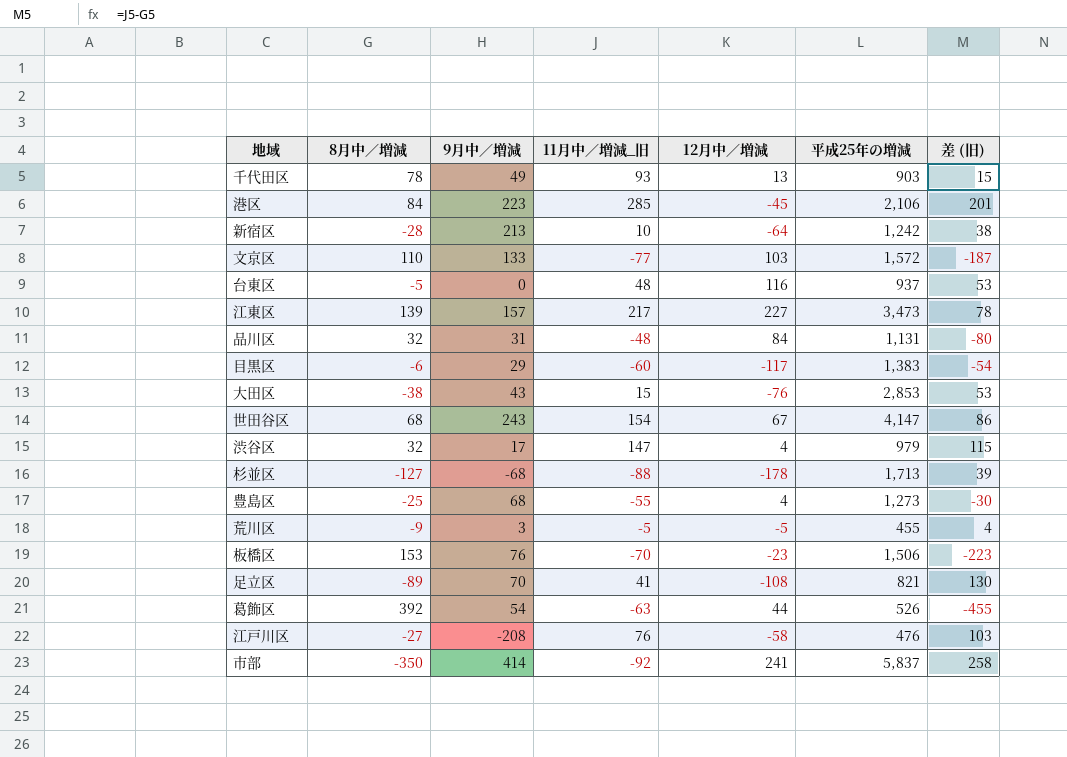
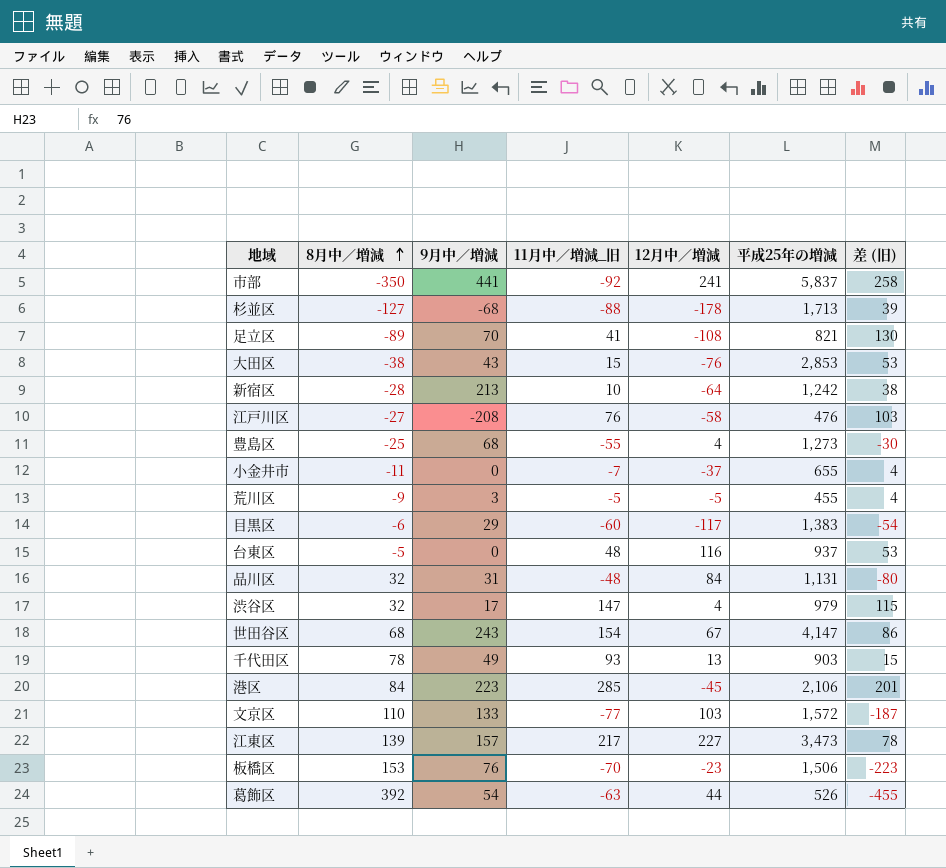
row order: none -> 8月中／増減 ascending
市部 | 9月中／増減: 414 -> 441
row 小金井市: none -> -11 | 0 | -7 | -37 | 655 | 4

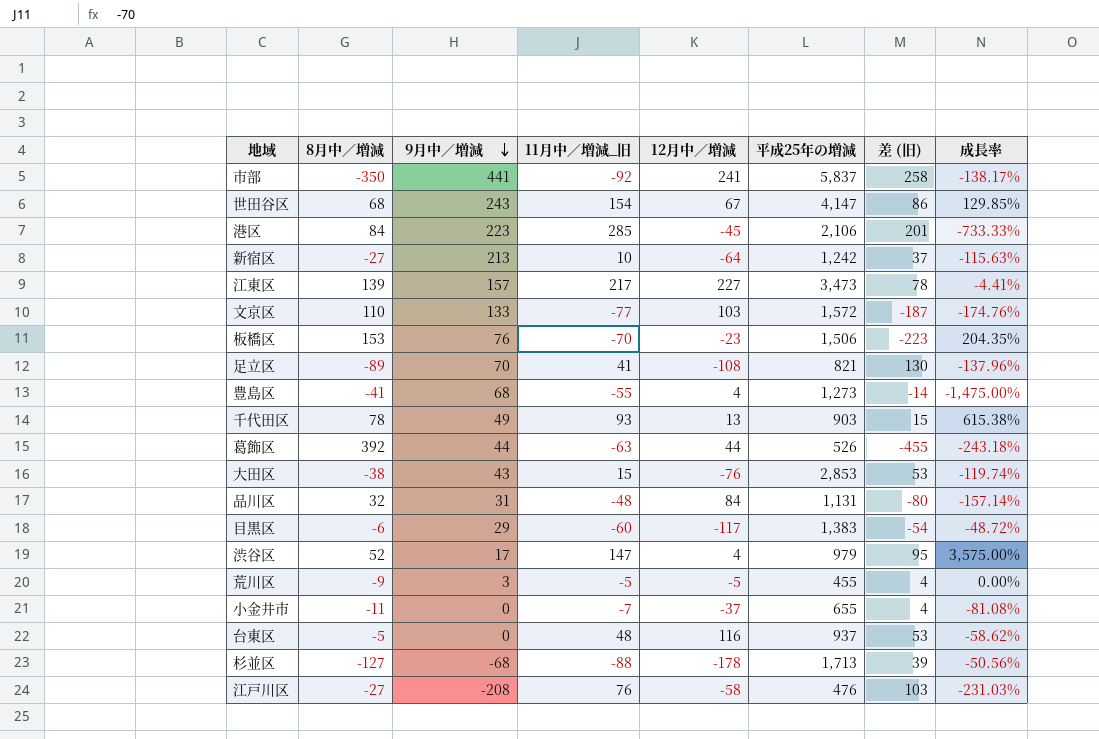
row order: 8月中／増減 ascending -> 9月中／増減 descending
column 成長率 | formula: none -> ([11月中／増減_旧] - [12月中／増減]) / [12月中／増減]
新宿区 | 8月中／増減: -28 -> -27
新宿区 | 差 (旧): 38 -> 37
豊島区 | 8月中／増減: -25 -> -41
豊島区 | 差 (旧): -30 -> -14
葛飾区 | 9月中／増減: 54 -> 44
渋谷区 | 8月中／増減: 32 -> 52
渋谷区 | 差 (旧): 115 -> 95

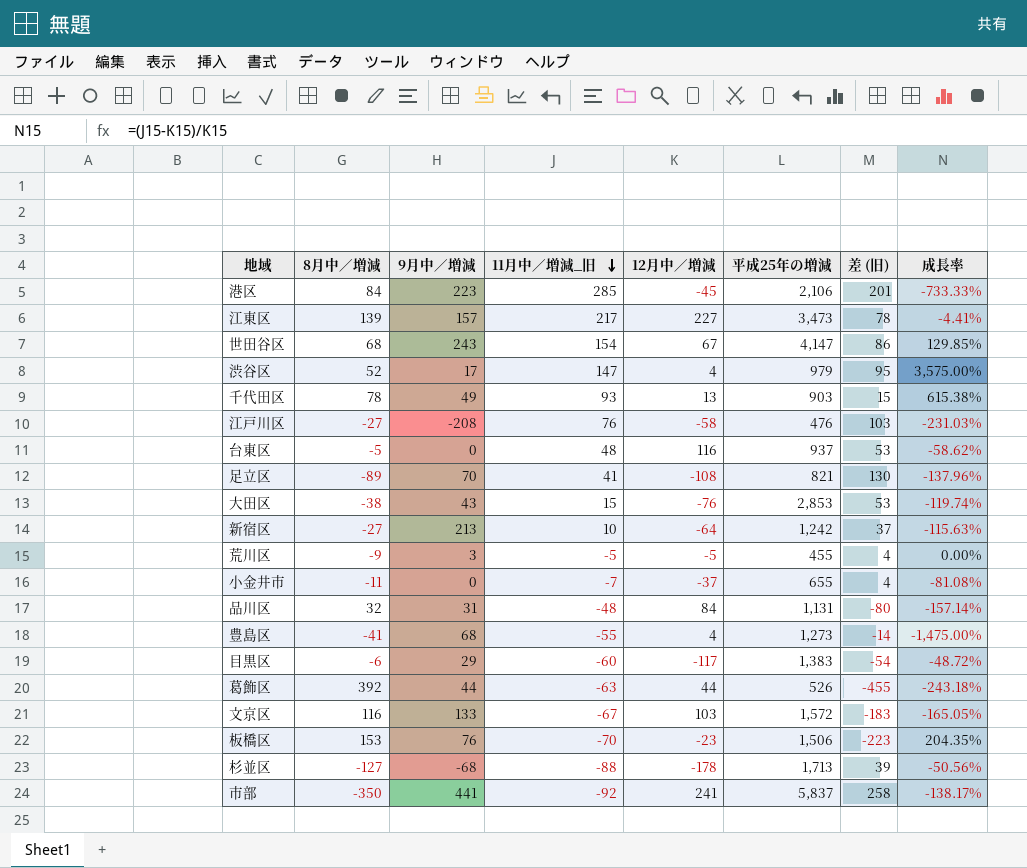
row order: 9月中／増減 descending -> 11月中／増減_旧 descending
文京区 | 8月中／増減: 110 -> 116
文京区 | 11月中／増減_旧: -77 -> -67
文京区 | 差 (旧): -187 -> -183
文京区 | 成長率: -174.76% -> -165.05%

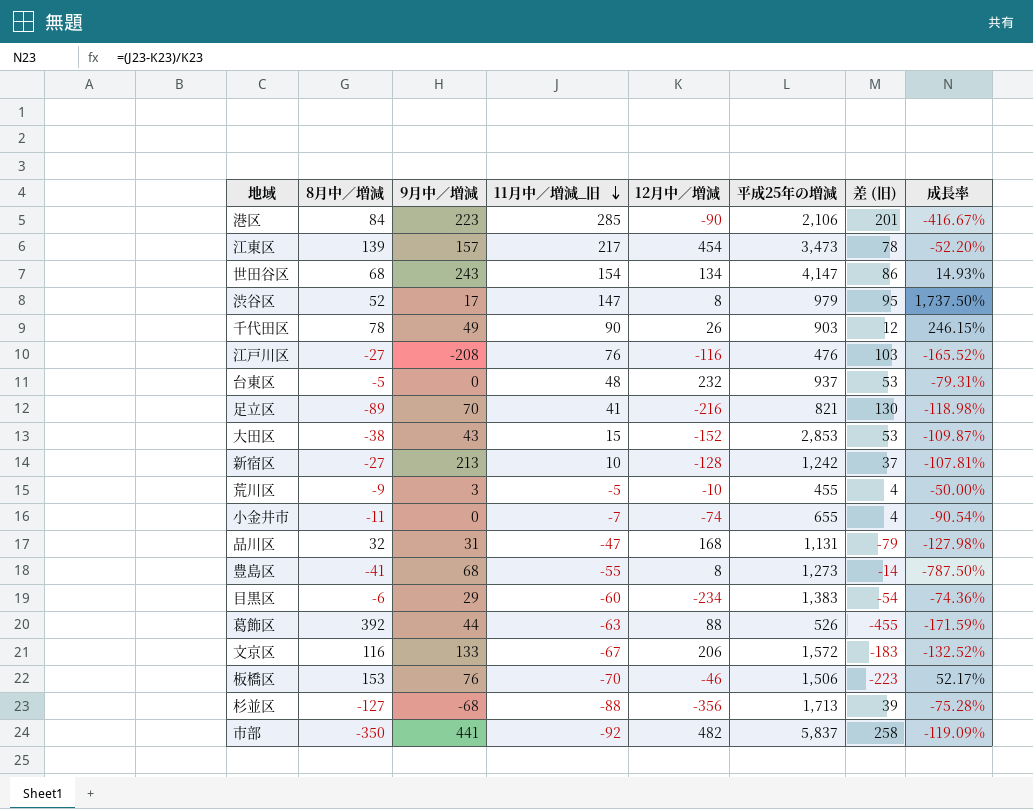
港区 | 12月中／増減: -45 -> -90
港区 | 成長率: -733.33% -> -416.67%
江東区 | 12月中／増減: 227 -> 454
江東区 | 成長率: -4.41% -> -52.20%
世田谷区 | 12月中／増減: 67 -> 134
世田谷区 | 成長率: 129.85% -> 14.93%
渋谷区 | 12月中／増減: 4 -> 8
渋谷区 | 成長率: 3,575.00% -> 1,737.50%
千代田区 | 11月中／増減_旧: 93 -> 90
千代田区 | 12月中／増減: 13 -> 26
千代田区 | 差 (旧): 15 -> 12
千代田区 | 成長率: 615.38% -> 246.15%
江戸川区 | 12月中／増減: -58 -> -116
江戸川区 | 成長率: -231.03% -> -165.52%
台東区 | 12月中／増減: 116 -> 232
台東区 | 成長率: -58.62% -> -79.31%
足立区 | 12月中／増減: -108 -> -216
足立区 | 成長率: -137.96% -> -118.98%
大田区 | 12月中／増減: -76 -> -152
大田区 | 成長率: -119.74% -> -109.87%
新宿区 | 12月中／増減: -64 -> -128
新宿区 | 成長率: -115.63% -> -107.81%
荒川区 | 12月中／増減: -5 -> -10
荒川区 | 成長率: 0.00% -> -50.00%
小金井市 | 12月中／増減: -37 -> -74
小金井市 | 成長率: -81.08% -> -90.54%
品川区 | 11月中／増減_旧: -48 -> -47
品川区 | 12月中／増減: 84 -> 168
品川区 | 差 (旧): -80 -> -79
品川区 | 成長率: -157.14% -> -127.98%
豊島区 | 12月中／増減: 4 -> 8
豊島区 | 成長率: -1,475.00% -> -787.50%
目黒区 | 12月中／増減: -117 -> -234
目黒区 | 成長率: -48.72% -> -74.36%
葛飾区 | 12月中／増減: 44 -> 88
葛飾区 | 成長率: -243.18% -> -171.59%
文京区 | 12月中／増減: 103 -> 206
文京区 | 成長率: -165.05% -> -132.52%
板橋区 | 12月中／増減: -23 -> -46
板橋区 | 成長率: 204.35% -> 52.17%
杉並区 | 12月中／増減: -178 -> -356
杉並区 | 成長率: -50.56% -> -75.28%
市部 | 12月中／増減: 241 -> 482
市部 | 成長率: -138.17% -> -119.09%

